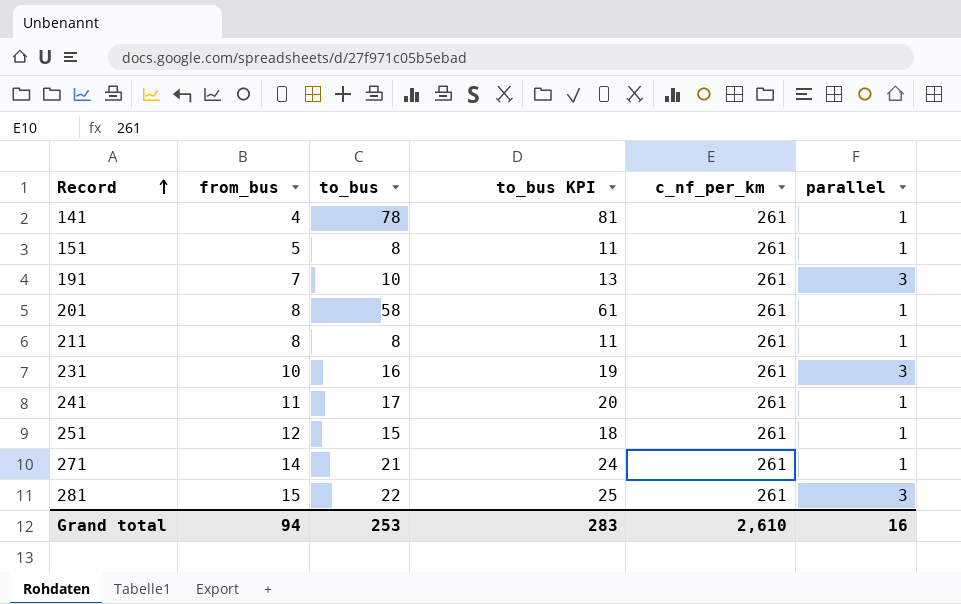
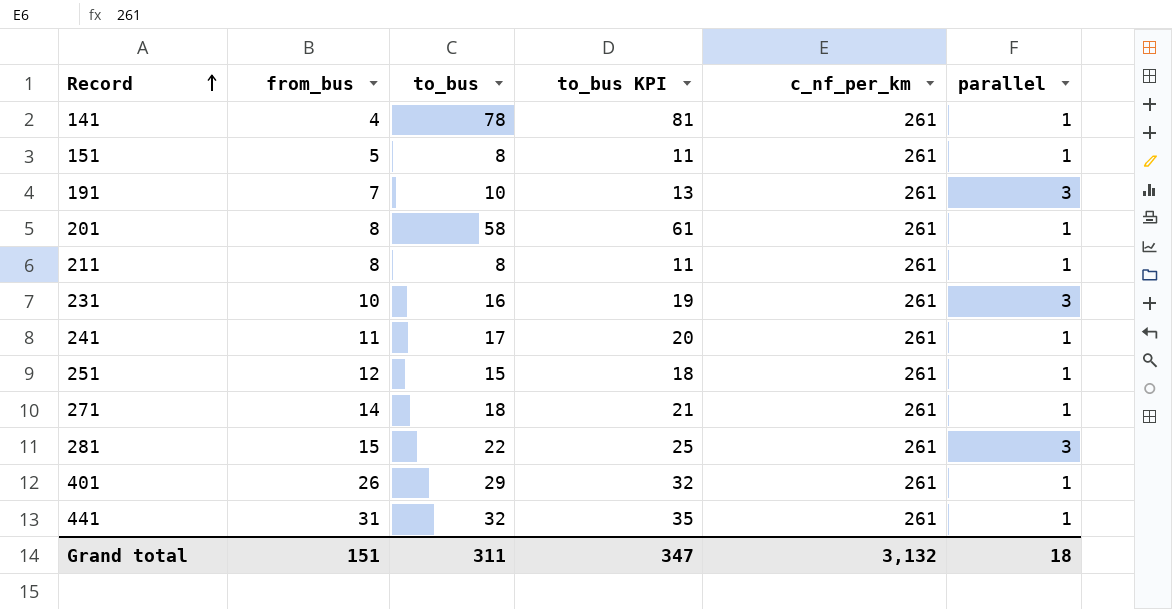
271 | to_bus: 21 -> 18
271 | to_bus KPI: 24 -> 21
row 401: none -> 26 | 29 | 32 | 261 | 1
row 441: none -> 31 | 32 | 35 | 261 | 1
Grand total | from_bus: 94 -> 151
Grand total | to_bus: 253 -> 311
Grand total | to_bus KPI: 283 -> 347
Grand total | c_nf_per_km: 2,610 -> 3,132
Grand total | parallel: 16 -> 18

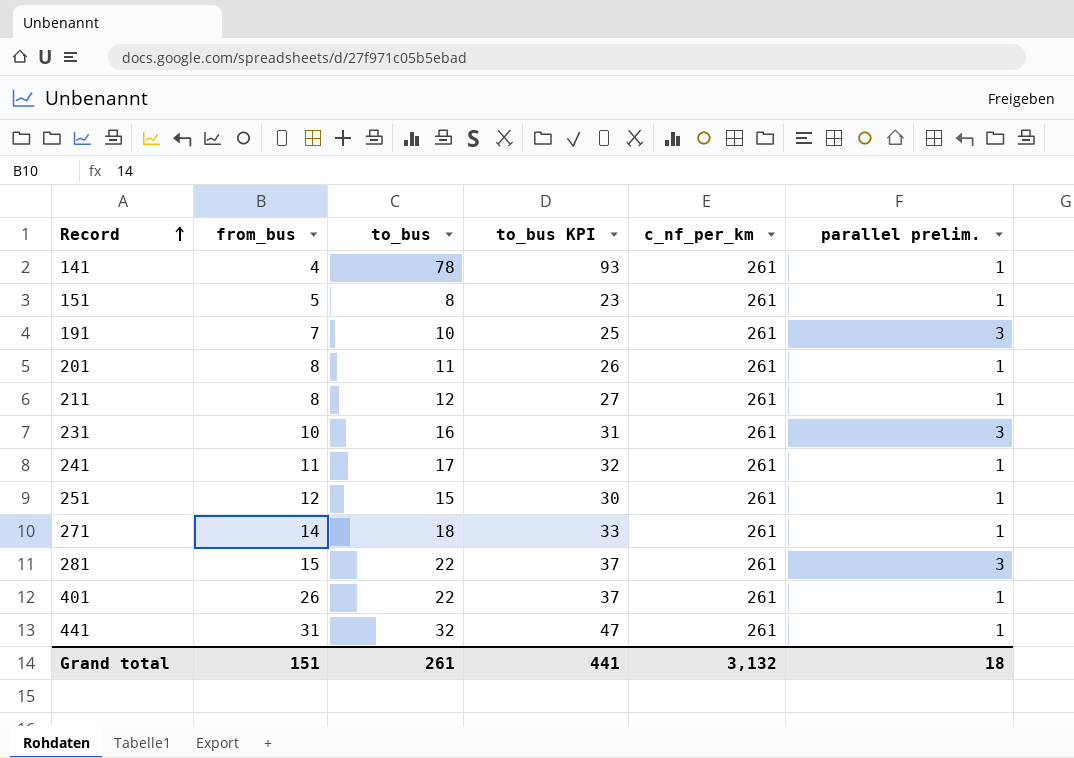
column to_bus KPI | formula: [to_bus] + 3 -> [to_bus] + 15
column name: parallel -> parallel prelim.
201 | to_bus: 58 -> 11
211 | to_bus: 8 -> 12
401 | to_bus: 29 -> 22
Grand total | to_bus: 311 -> 261
Grand total | to_bus KPI: 347 -> 441

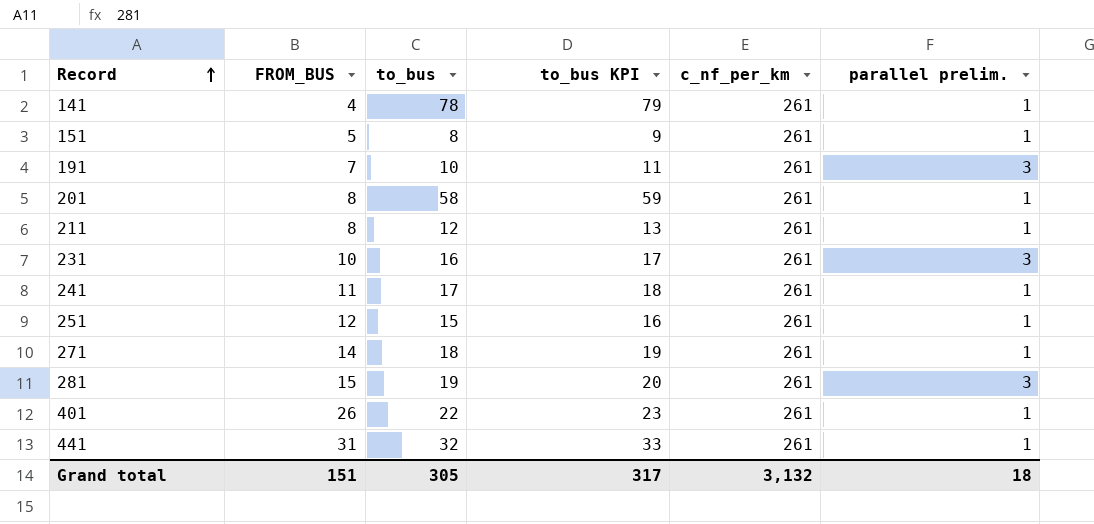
column name: from_bus -> FROM_BUS
column to_bus KPI | formula: [to_bus] + 15 -> [to_bus] + 1
201 | to_bus: 11 -> 58
281 | to_bus: 22 -> 19
Grand total | to_bus: 261 -> 305
Grand total | to_bus KPI: 441 -> 317

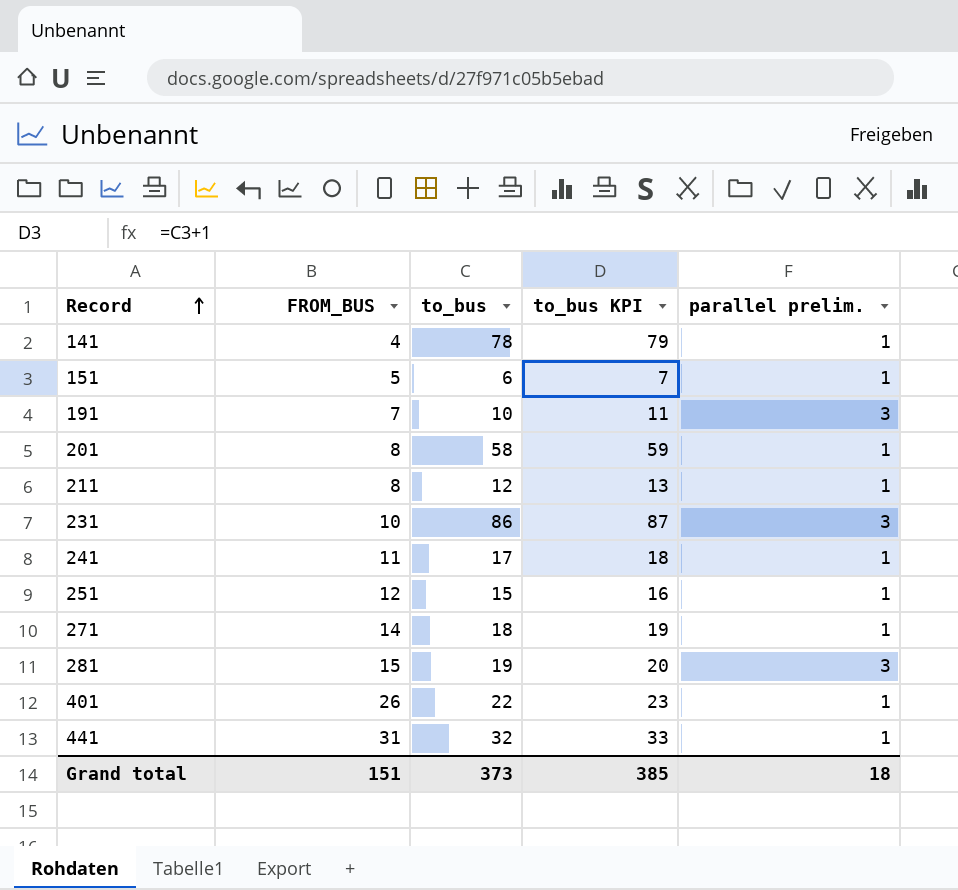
column c_nf_per_km | position: 5 -> none
151 | to_bus: 8 -> 6
151 | to_bus KPI: 9 -> 7
231 | to_bus: 16 -> 86
231 | to_bus KPI: 17 -> 87
Grand total | to_bus: 305 -> 373
Grand total | to_bus KPI: 317 -> 385

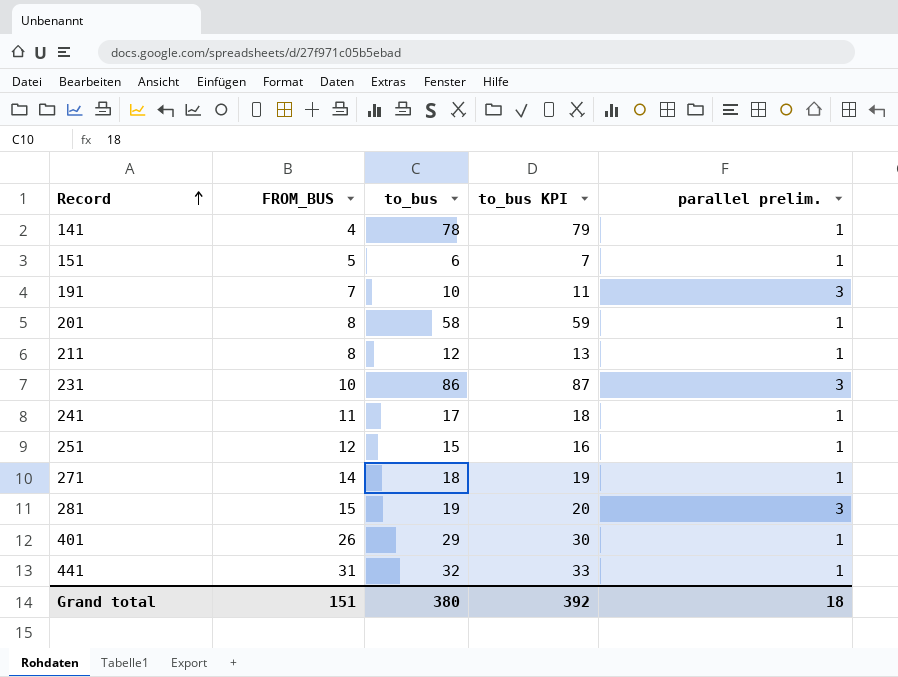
401 | to_bus: 22 -> 29
401 | to_bus KPI: 23 -> 30
Grand total | to_bus: 373 -> 380
Grand total | to_bus KPI: 385 -> 392

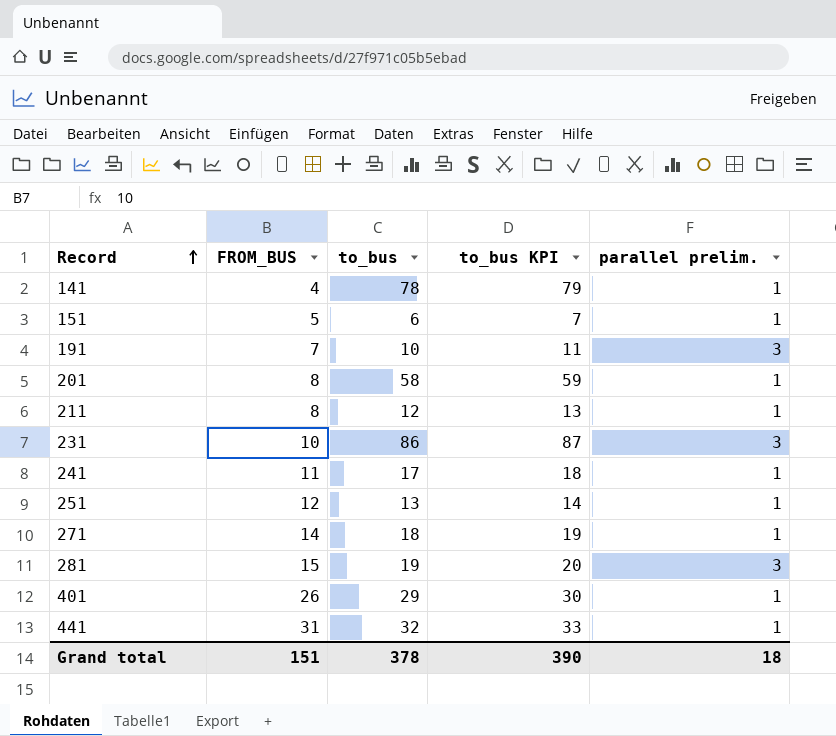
251 | to_bus: 15 -> 13
251 | to_bus KPI: 16 -> 14
Grand total | to_bus: 380 -> 378
Grand total | to_bus KPI: 392 -> 390

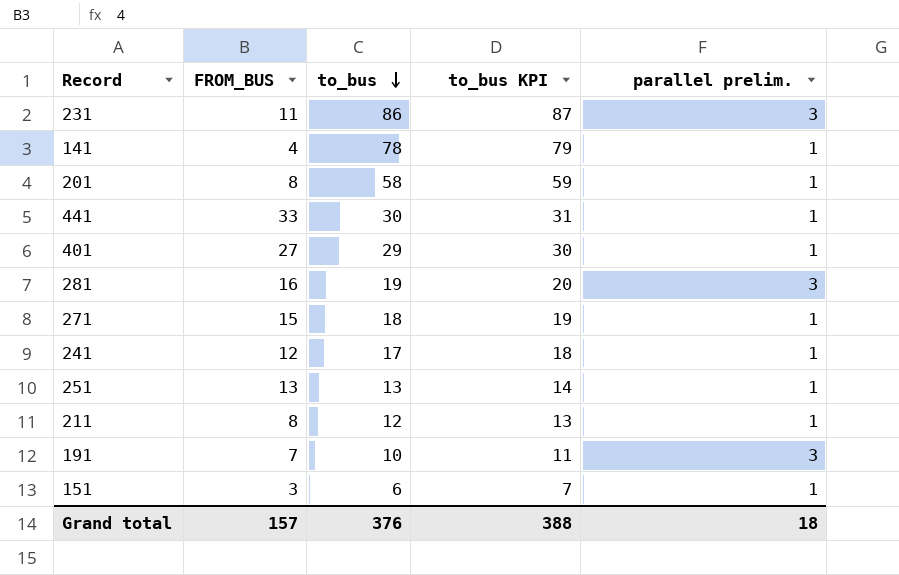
row order: Record ascending -> to_bus descending
231 | FROM_BUS: 10 -> 11
441 | FROM_BUS: 31 -> 33
441 | to_bus: 32 -> 30
441 | to_bus KPI: 33 -> 31
401 | FROM_BUS: 26 -> 27
281 | FROM_BUS: 15 -> 16
271 | FROM_BUS: 14 -> 15
241 | FROM_BUS: 11 -> 12
251 | FROM_BUS: 12 -> 13
151 | FROM_BUS: 5 -> 3
Grand total | FROM_BUS: 151 -> 157
Grand total | to_bus: 378 -> 376
Grand total | to_bus KPI: 390 -> 388

